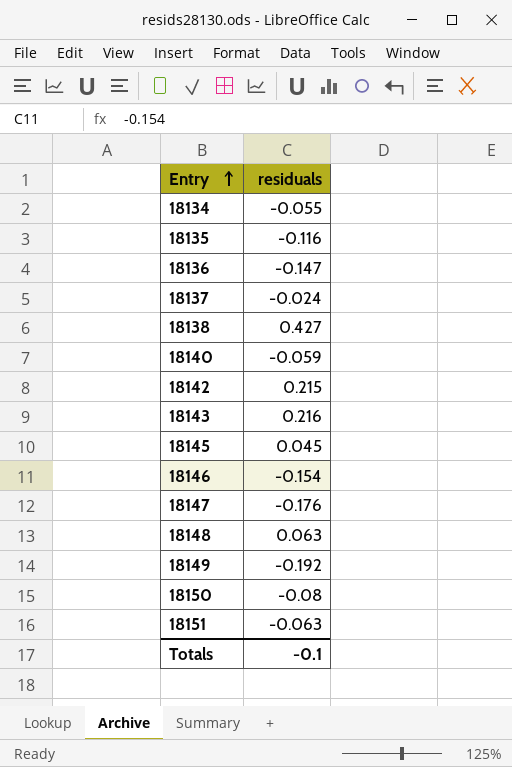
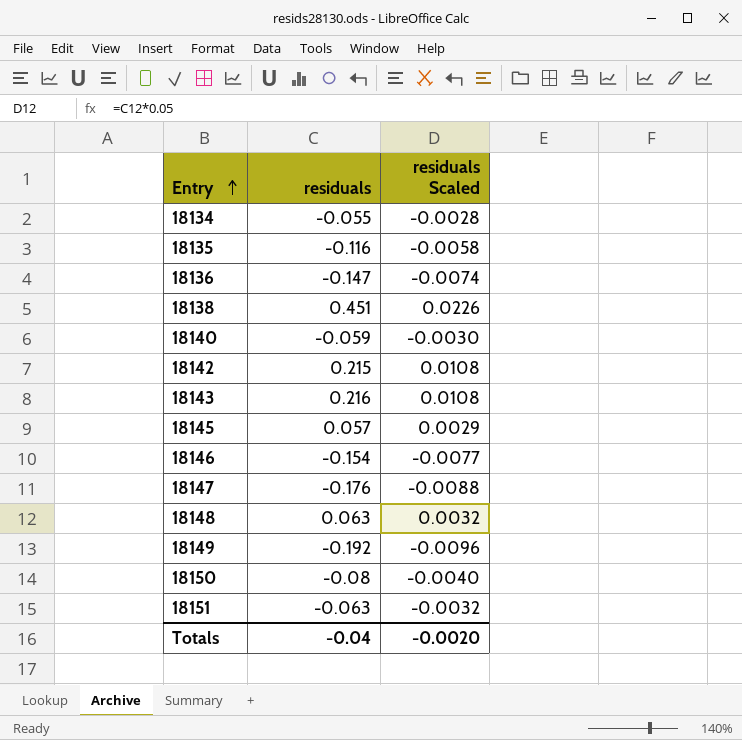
column residuals Scaled | formula: none -> [residuals] * 0.05
row 18137: -0.024 -> none
18138 | residuals: 0.427 -> 0.451
18145 | residuals: 0.045 -> 0.057
Totals | residuals: -0.1 -> -0.04

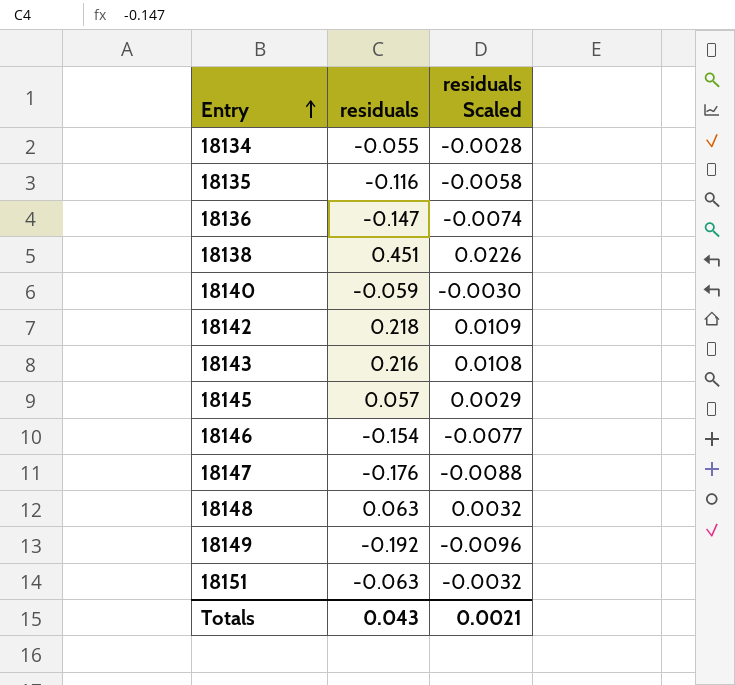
row 18150: -0.08 | -0.0040 -> none
18142 | residuals: 0.215 -> 0.218
18142 | residuals Scaled: 0.0108 -> 0.0109
Totals | residuals: -0.04 -> 0.043
Totals | residuals Scaled: -0.0020 -> 0.0021

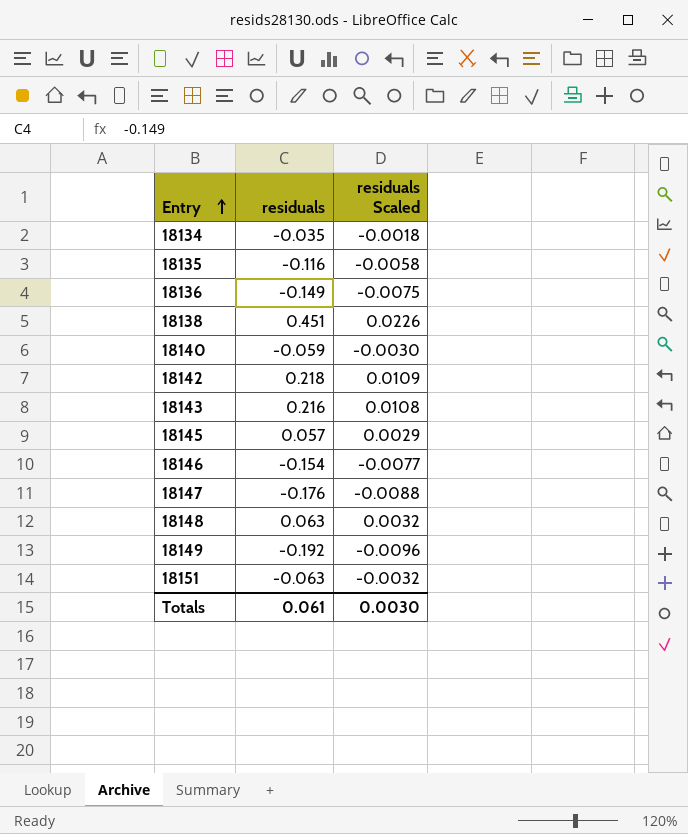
18134 | residuals: -0.055 -> -0.035
18134 | residuals Scaled: -0.0028 -> -0.0018
18136 | residuals: -0.147 -> -0.149
18136 | residuals Scaled: -0.0074 -> -0.0075
Totals | residuals: 0.043 -> 0.061
Totals | residuals Scaled: 0.0021 -> 0.0030

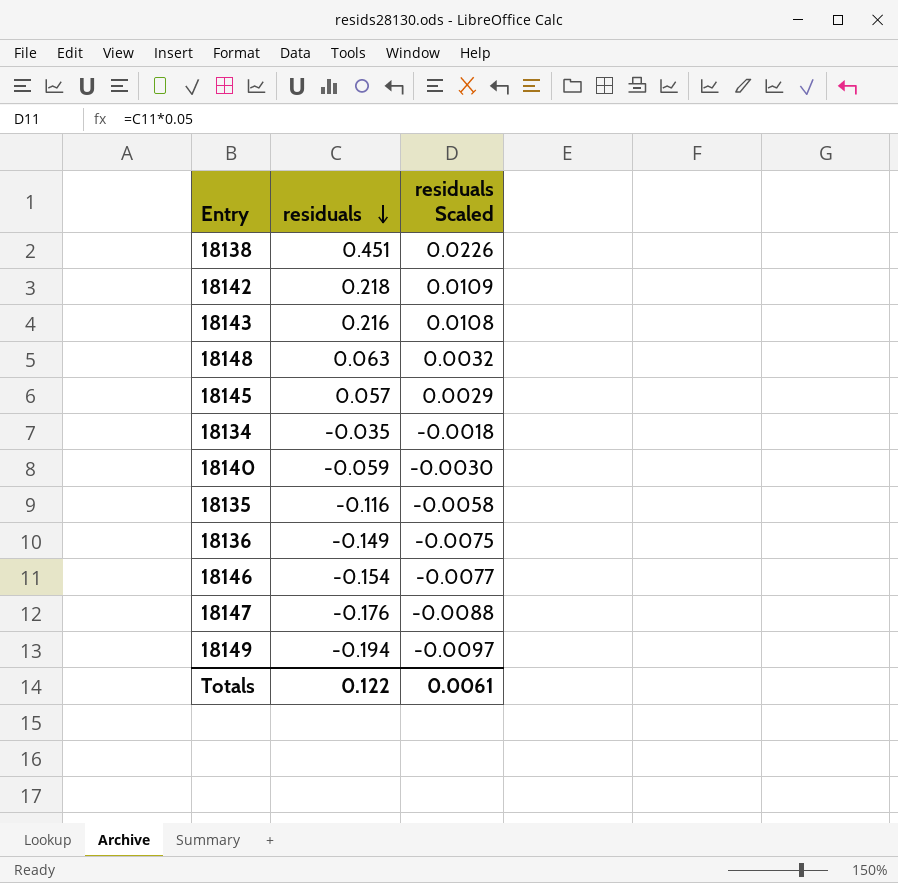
row order: Entry ascending -> residuals descending
row 18151: -0.063 | -0.0032 -> none
18149 | residuals: -0.192 -> -0.194
18149 | residuals Scaled: -0.0096 -> -0.0097
Totals | residuals: 0.061 -> 0.122
Totals | residuals Scaled: 0.0030 -> 0.0061

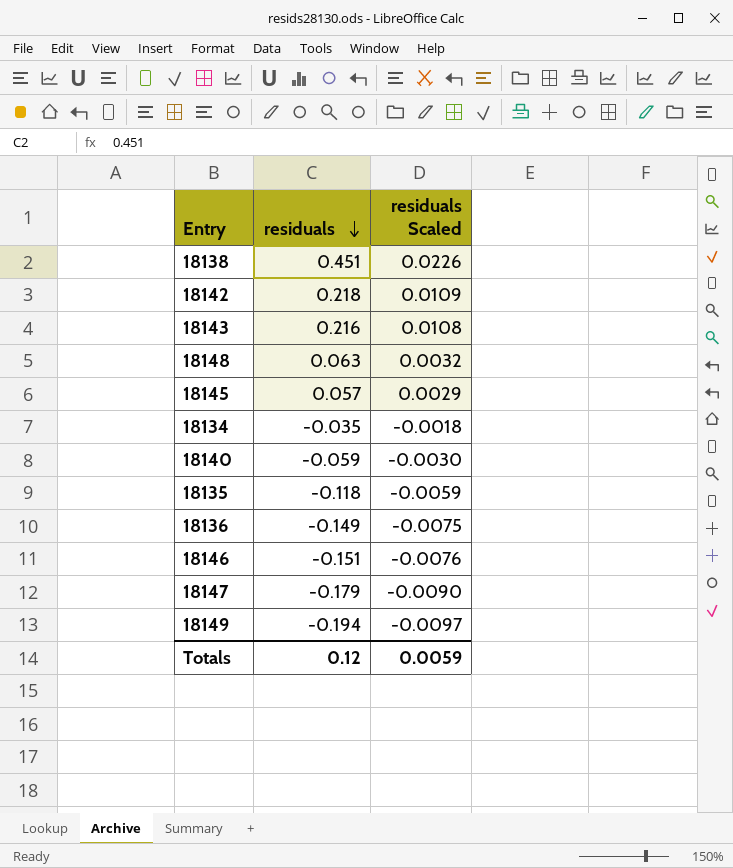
18135 | residuals: -0.116 -> -0.118
18135 | residuals Scaled: -0.0058 -> -0.0059
18146 | residuals: -0.154 -> -0.151
18146 | residuals Scaled: -0.0077 -> -0.0076
18147 | residuals: -0.176 -> -0.179
18147 | residuals Scaled: -0.0088 -> -0.0090
Totals | residuals: 0.122 -> 0.12
Totals | residuals Scaled: 0.0061 -> 0.0059

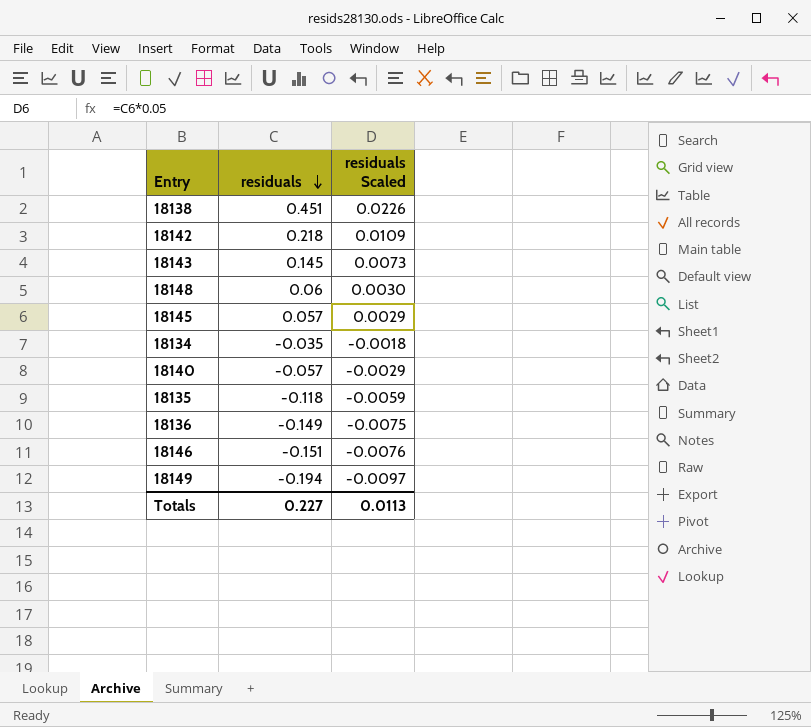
row 18147: -0.179 | -0.0090 -> none
18143 | residuals: 0.216 -> 0.145
18143 | residuals Scaled: 0.0108 -> 0.0073
18148 | residuals: 0.063 -> 0.06
18148 | residuals Scaled: 0.0032 -> 0.0030
18140 | residuals: -0.059 -> -0.057
18140 | residuals Scaled: -0.0030 -> -0.0029
Totals | residuals: 0.12 -> 0.227
Totals | residuals Scaled: 0.0059 -> 0.0113

